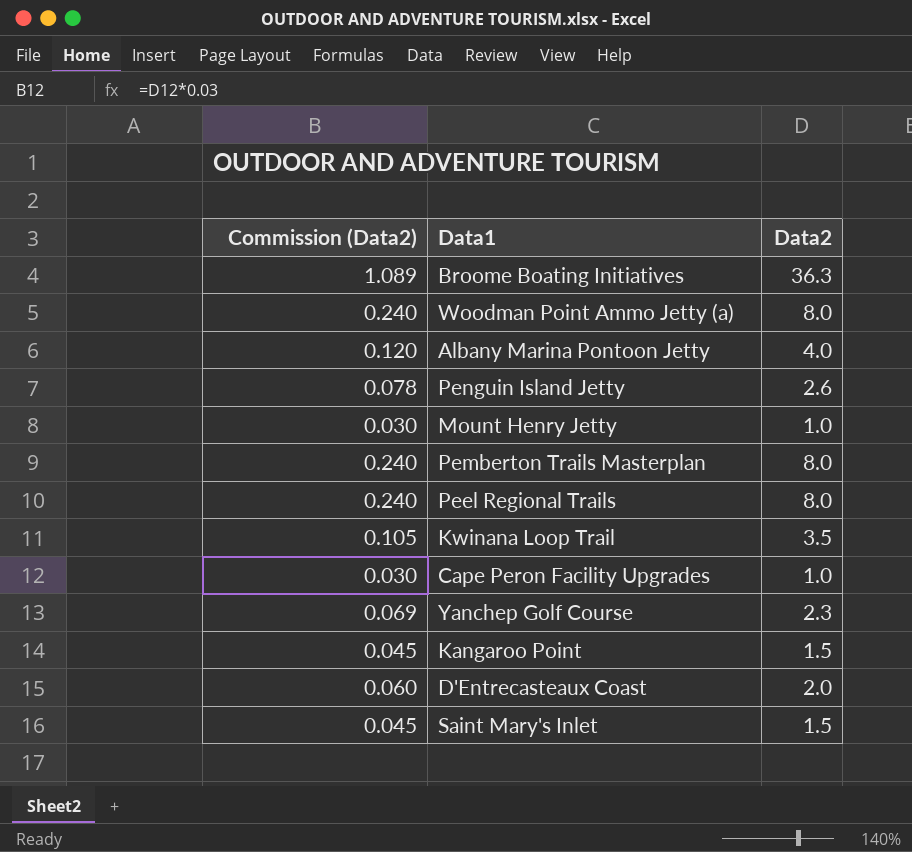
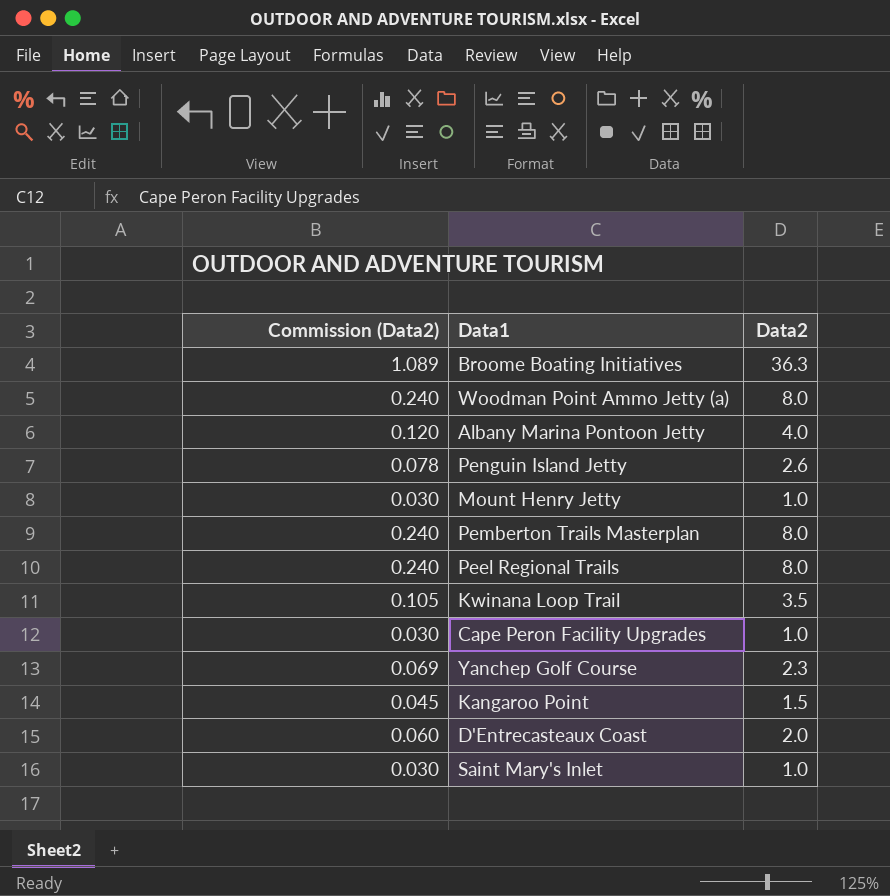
Saint Mary's Inlet | Commission (Data2): 0.045 -> 0.030
Saint Mary's Inlet | Data2: 1.5 -> 1.0

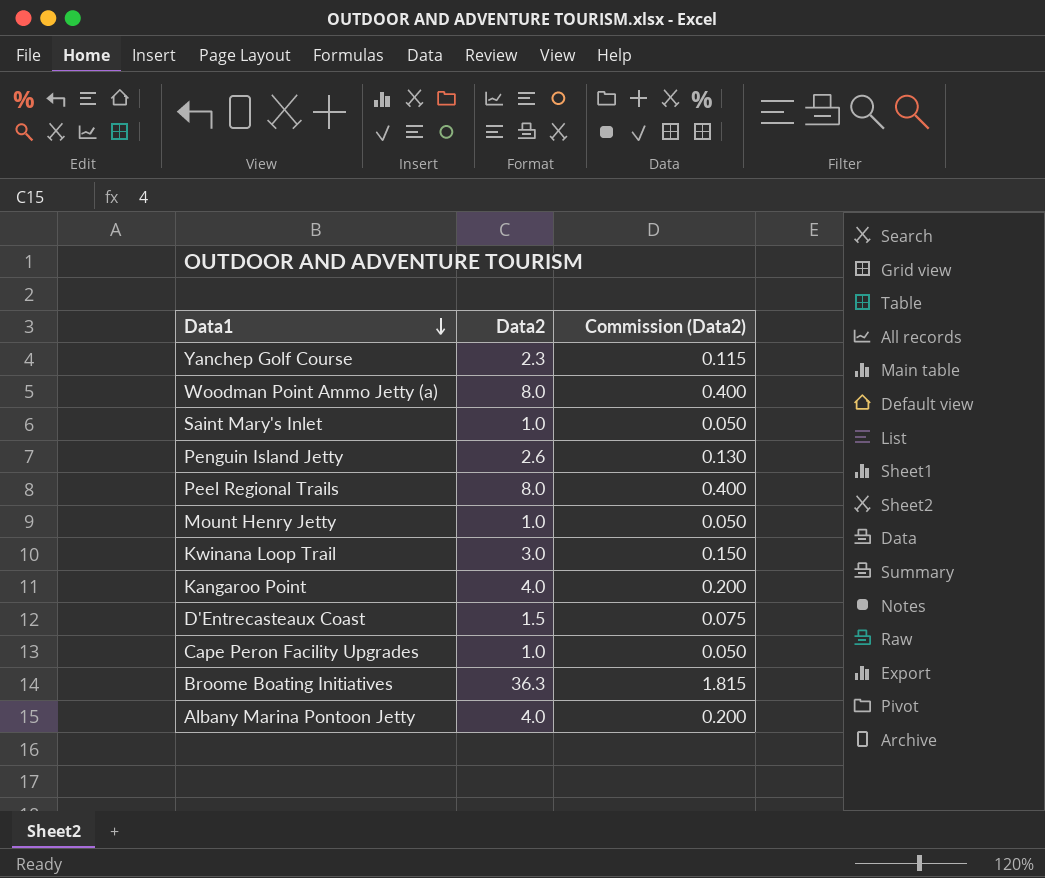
row order: none -> Data1 descending
column Commission (Data2) | formula: [Data2] * 0.03 -> [Data2] * 0.05
column Commission (Data2) | position: 1 -> 3
row Pemberton Trails Masterplan: 0.240 | 8.0 -> none
Kwinana Loop Trail | Data2: 3.5 -> 3.0
Kangaroo Point | Data2: 1.5 -> 4.0
D'Entrecasteaux Coast | Data2: 2.0 -> 1.5

